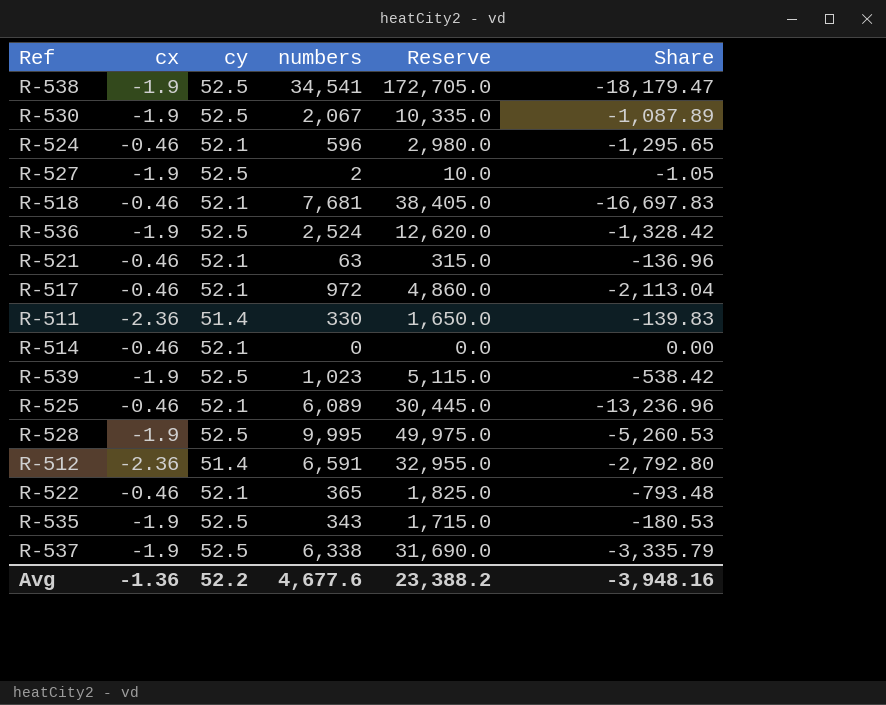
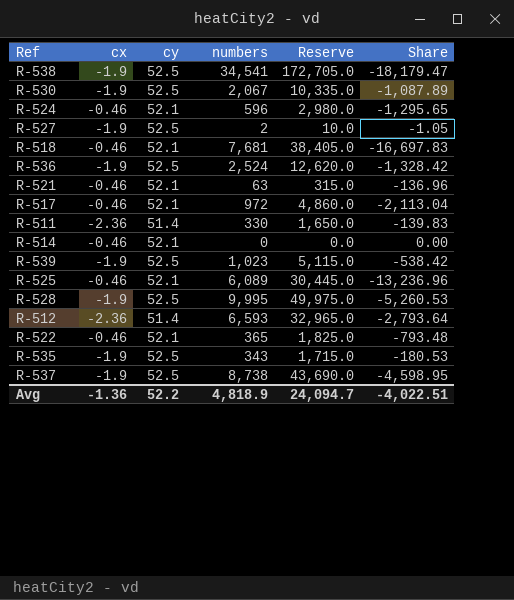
R-512 | numbers: 6,591 -> 6,593
R-512 | Reserve: 32,955.0 -> 32,965.0
R-512 | Share: -2,792.80 -> -2,793.64
R-537 | numbers: 6,338 -> 8,738
R-537 | Reserve: 31,690.0 -> 43,690.0
R-537 | Share: -3,335.79 -> -4,598.95
Avg | numbers: 4,677.6 -> 4,818.9
Avg | Reserve: 23,388.2 -> 24,094.7
Avg | Share: -3,948.16 -> -4,022.51

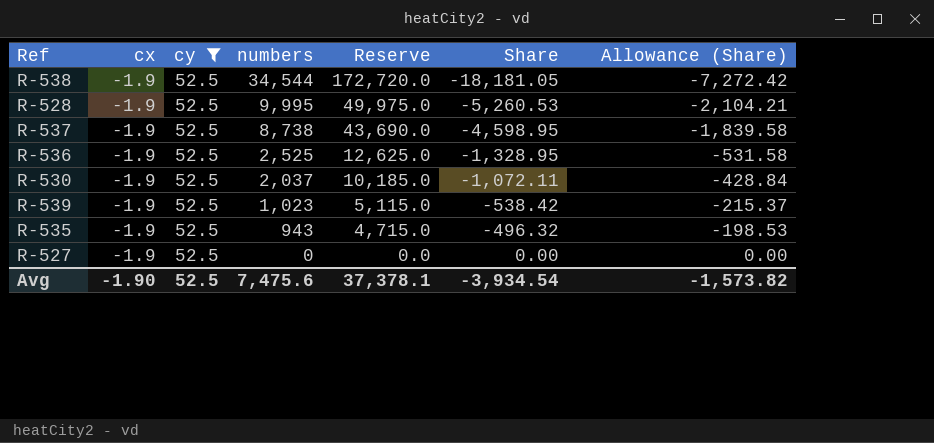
filter: none -> cy = 52.5
row order: none -> numbers descending
column Allowance (Share) | formula: none -> [Share] * 0.4
R-538 | numbers: 34,541 -> 34,544
R-538 | Reserve: 172,705.0 -> 172,720.0
R-538 | Share: -18,179.47 -> -18,181.05
R-536 | numbers: 2,524 -> 2,525
R-536 | Reserve: 12,620.0 -> 12,625.0
R-536 | Share: -1,328.42 -> -1,328.95
R-530 | numbers: 2,067 -> 2,037
R-530 | Reserve: 10,335.0 -> 10,185.0
R-530 | Share: -1,087.89 -> -1,072.11
R-535 | numbers: 343 -> 943
R-535 | Reserve: 1,715.0 -> 4,715.0
R-535 | Share: -180.53 -> -496.32
R-527 | numbers: 2 -> 0
R-527 | Reserve: 10.0 -> 0.0
R-527 | Share: -1.05 -> 0.00
Avg | cx: -1.36 -> -1.90
Avg | cy: 52.2 -> 52.5
Avg | numbers: 4,818.9 -> 7,475.6
Avg | Reserve: 24,094.7 -> 37,378.1
Avg | Share: -4,022.51 -> -3,934.54

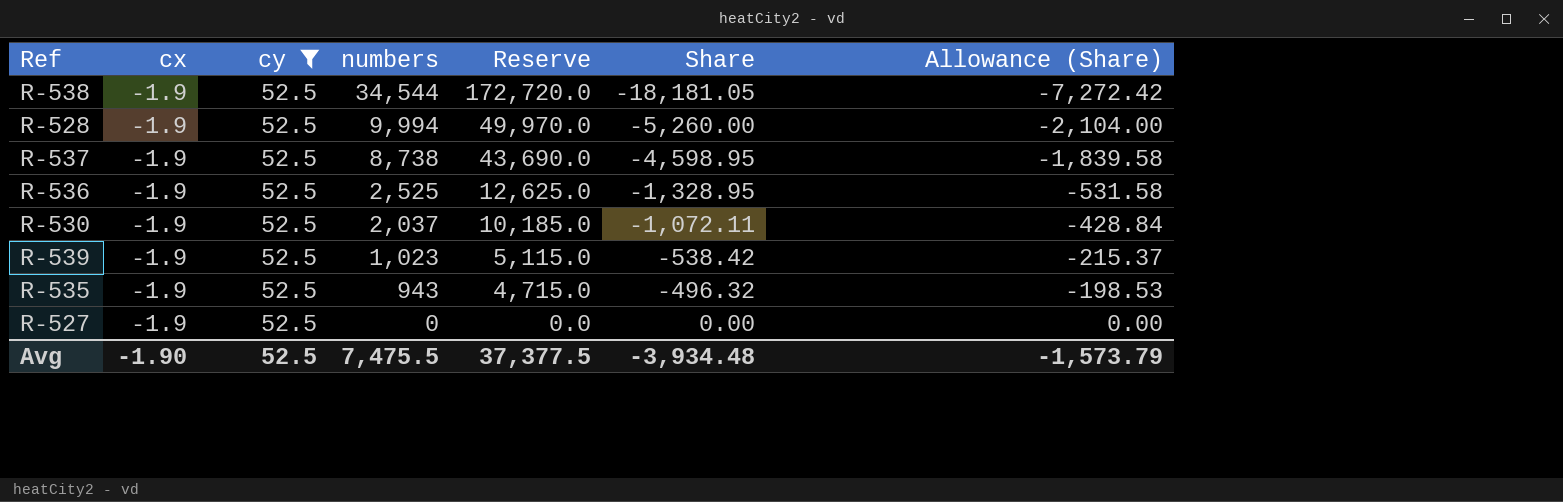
R-528 | numbers: 9,995 -> 9,994
R-528 | Reserve: 49,975.0 -> 49,970.0
R-528 | Share: -5,260.53 -> -5,260.00
R-528 | Allowance (Share): -2,104.21 -> -2,104.00
Avg | numbers: 7,475.6 -> 7,475.5
Avg | Reserve: 37,378.1 -> 37,377.5
Avg | Share: -3,934.54 -> -3,934.48
Avg | Allowance (Share): -1,573.82 -> -1,573.79

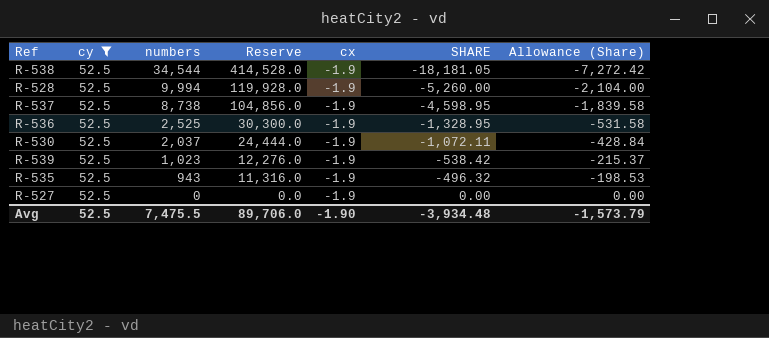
column Reserve | formula: [numbers] * 5 -> [numbers] * 12
column cx | position: 2 -> 5
column name: Share -> SHARE
Avg | Reserve: 37,377.5 -> 89,706.0

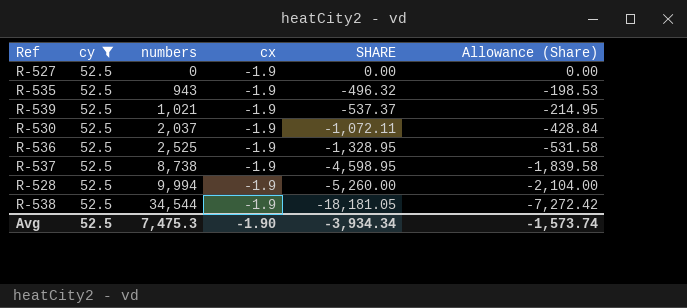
row order: numbers descending -> numbers ascending
column Reserve | formula: [numbers] * 12 -> none
R-539 | numbers: 1,023 -> 1,021
R-539 | SHARE: -538.42 -> -537.37
R-539 | Allowance (Share): -215.37 -> -214.95
Avg | numbers: 7,475.5 -> 7,475.3
Avg | SHARE: -3,934.48 -> -3,934.34
Avg | Allowance (Share): -1,573.79 -> -1,573.74

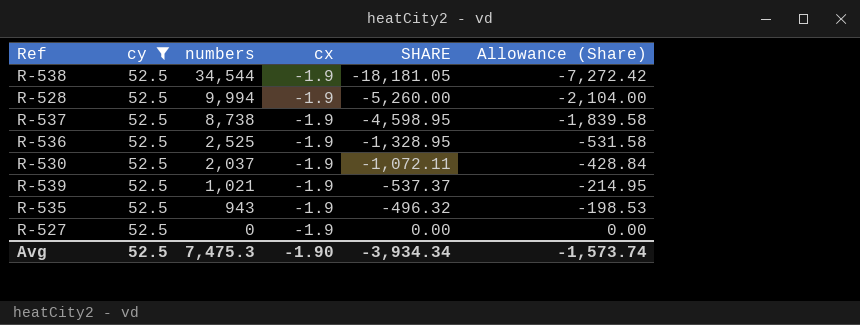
row order: numbers ascending -> numbers descending

